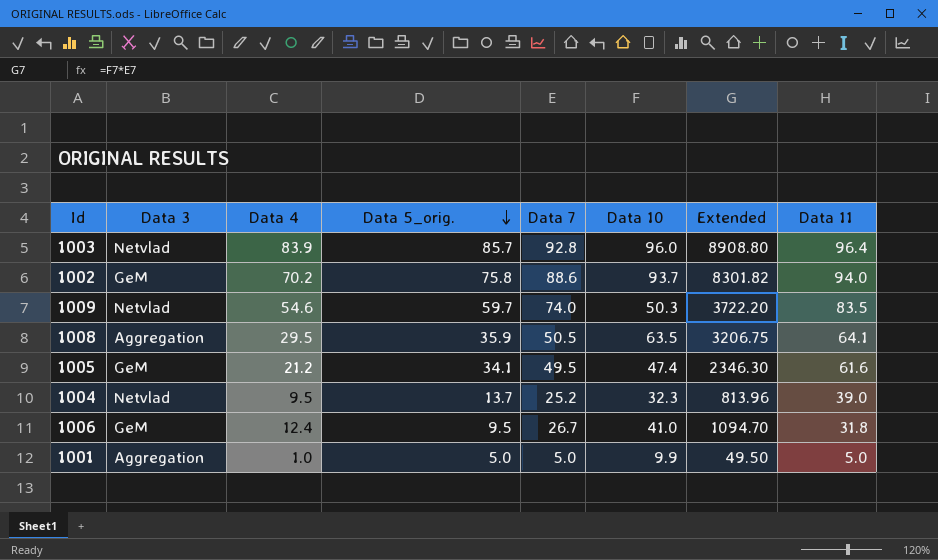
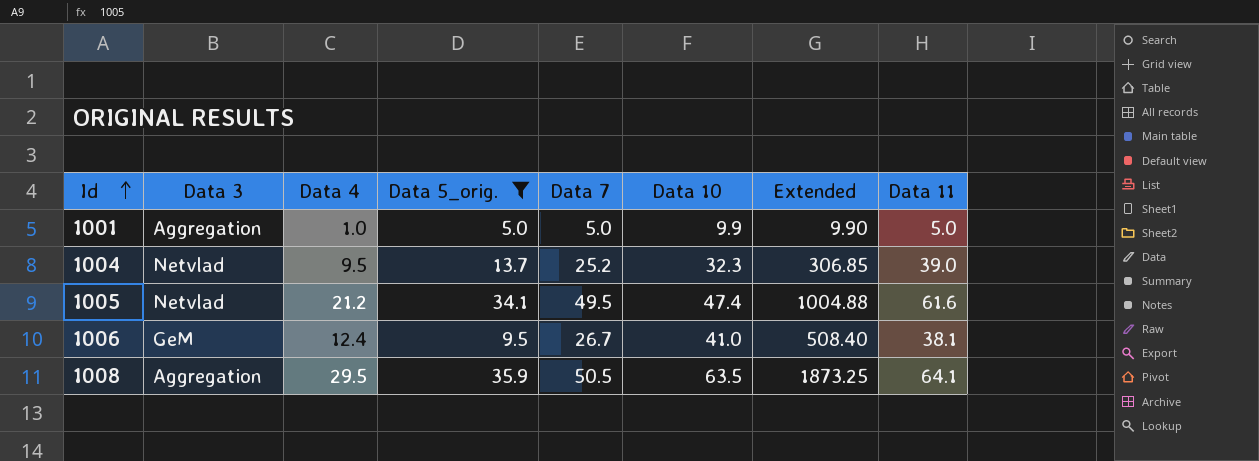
filter: none -> Data 5_orig. <= 35.9
row order: Data 5_orig. descending -> Id ascending
column Extended | formula: [Data 7] * [Data 10] -> [Data 4] * [Data 10]
1005 | Data 3: GeM -> Netvlad
1006 | Data 11: 31.8 -> 38.1

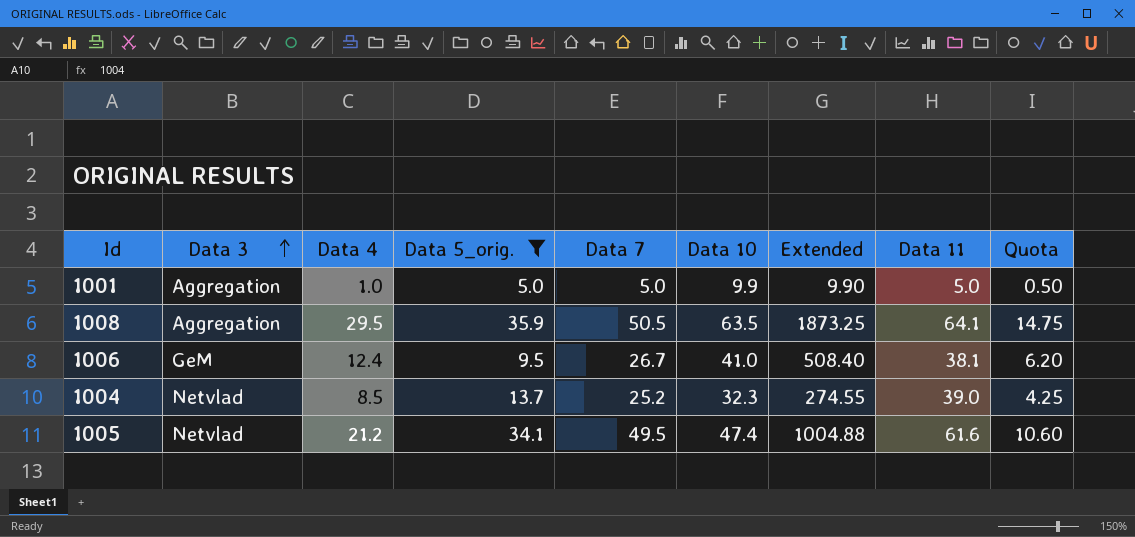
row order: Id ascending -> Data 3 ascending
column Quota | formula: none -> [Data 4] * 0.5
1004 | Data 4: 9.5 -> 8.5
1004 | Extended: 306.85 -> 274.55

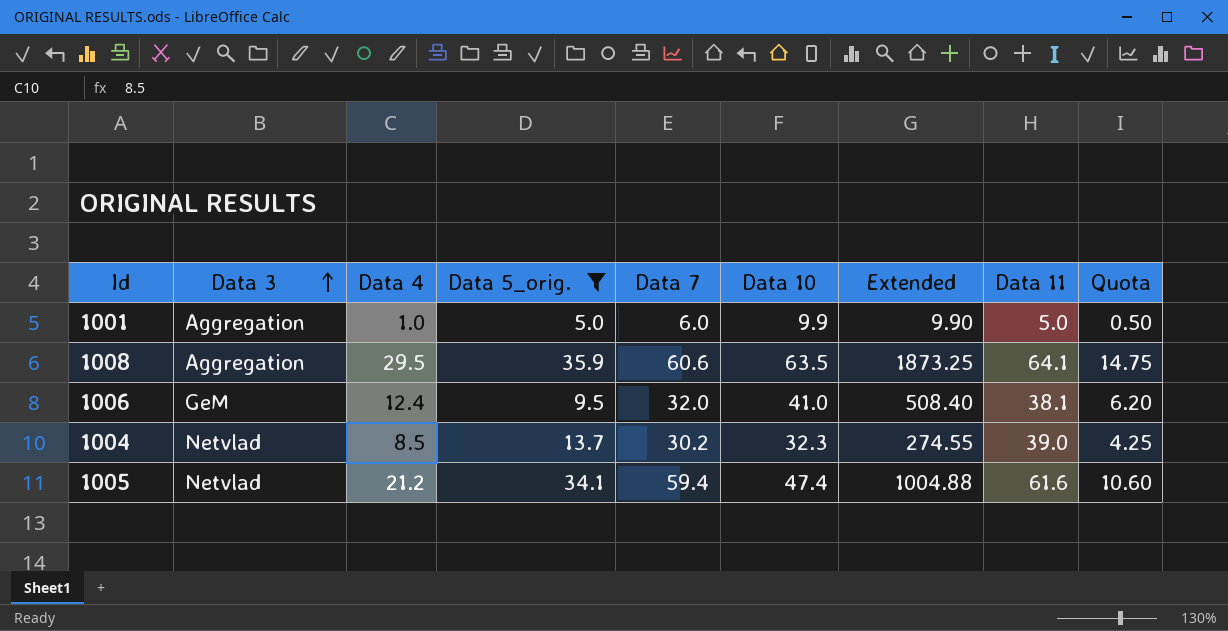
1001 | Data 7: 5.0 -> 6.0
1008 | Data 7: 50.5 -> 60.6
1006 | Data 7: 26.7 -> 32.0
1004 | Data 7: 25.2 -> 30.2
1005 | Data 7: 49.5 -> 59.4

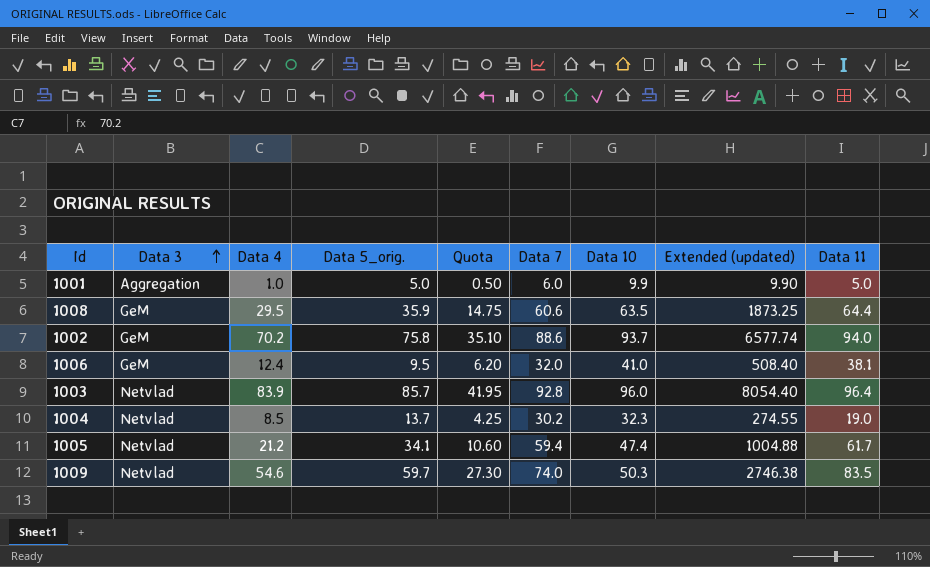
filter: Data 5_orig. <= 35.9 -> none
column Quota | position: 9 -> 5
column name: Extended -> Extended (updated)
1008 | Data 3: Aggregation -> GeM
1008 | Data 11: 64.1 -> 64.4
1004 | Data 11: 39.0 -> 19.0
1005 | Data 11: 61.6 -> 61.7

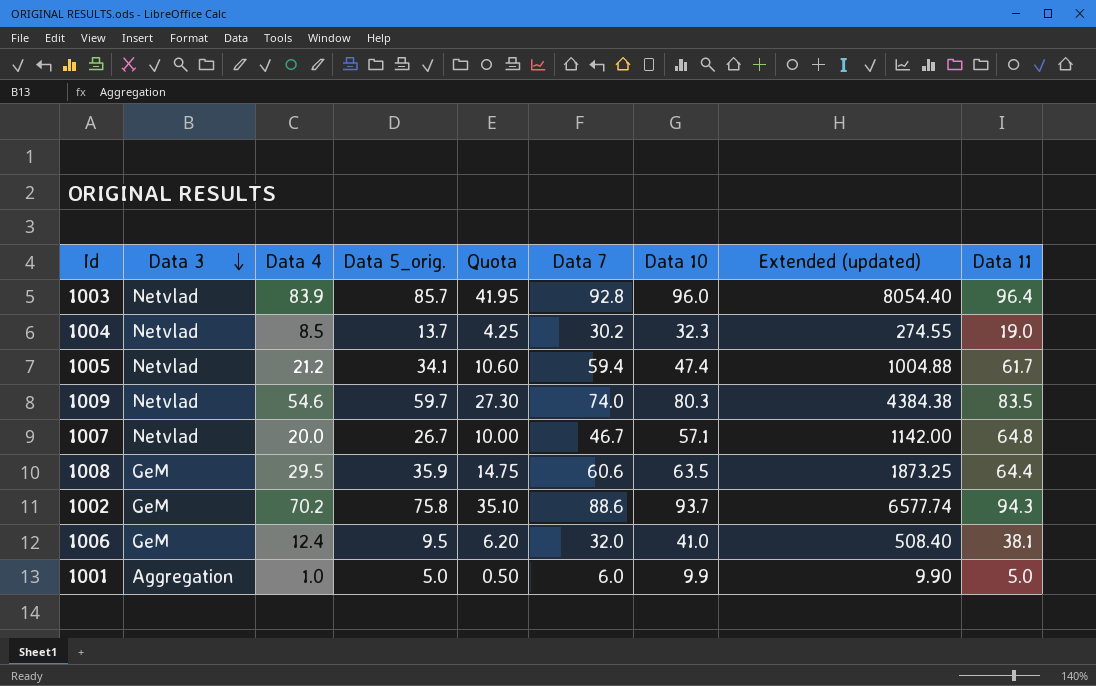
row order: Data 3 ascending -> Data 3 descending
1009 | Data 10: 50.3 -> 80.3
1009 | Extended (updated): 2746.38 -> 4384.38
row 1007: none -> Netvlad | 20.0 | 26.7 | 10.00 | 46.7 | 57.1 | 1142.00 | 64.8
1002 | Data 11: 94.0 -> 94.3

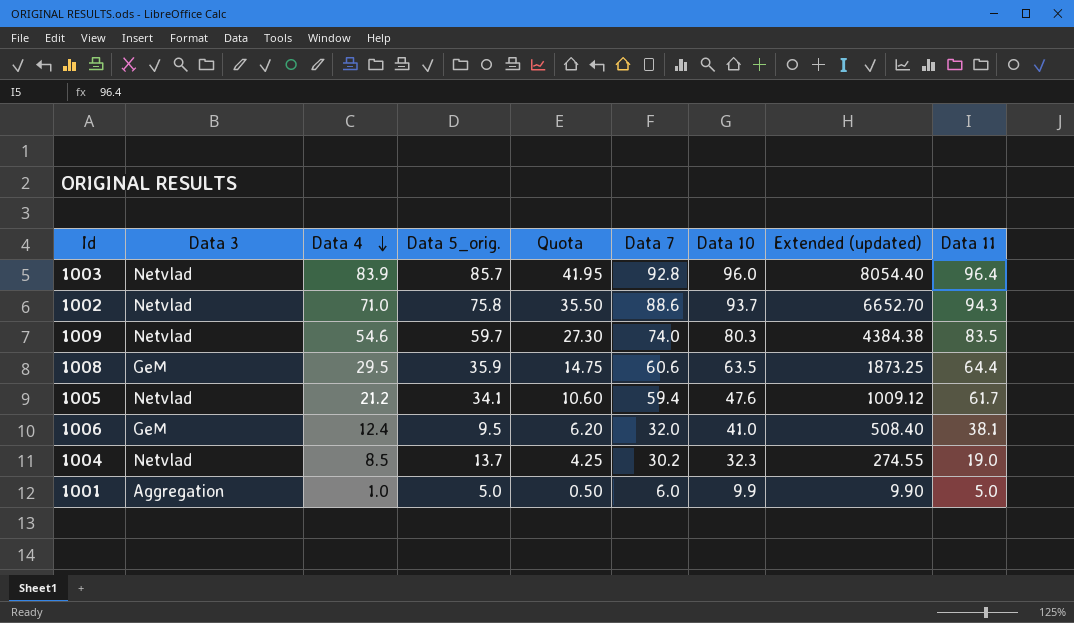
row order: Data 3 descending -> Data 4 descending
row 1007: Netvlad | 20.0 | 26.7 | 10.00 | 46.7 | 57.1 | 1142.00 | 64.8 -> none
1002 | Data 3: GeM -> Netvlad
1002 | Data 4: 70.2 -> 71.0
1002 | Quota: 35.10 -> 35.50
1002 | Extended (updated): 6577.74 -> 6652.70
1005 | Data 10: 47.4 -> 47.6
1005 | Extended (updated): 1004.88 -> 1009.12

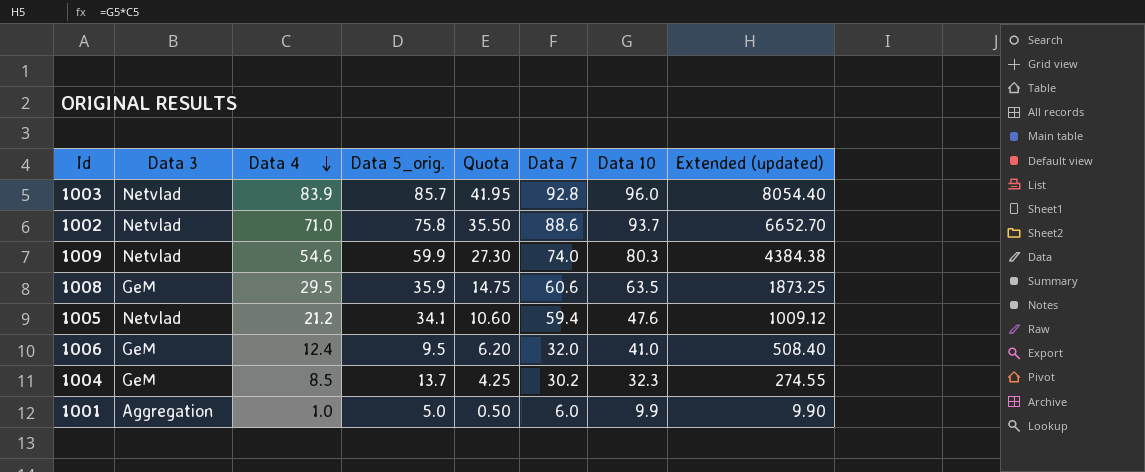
column Data 11 | position: 9 -> none
1009 | Data 5_orig.: 59.7 -> 59.9
1004 | Data 3: Netvlad -> GeM

